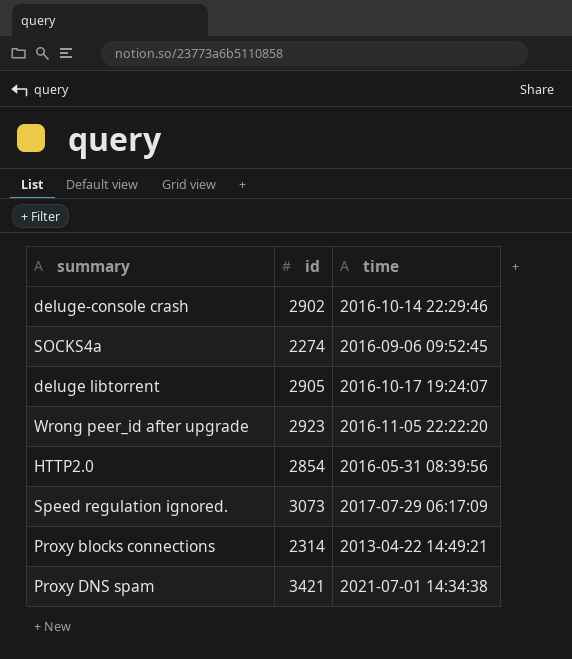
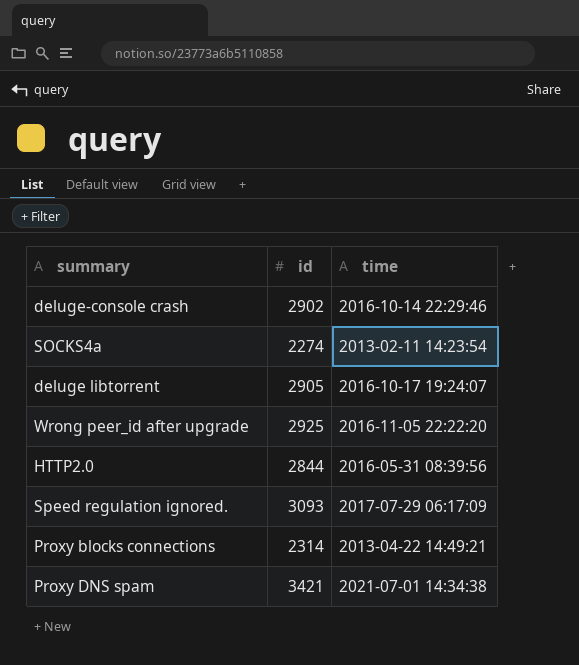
SOCKS4a | time: 2016-09-06 09:52:45 -> 2013-02-11 14:23:54
Wrong peer_id after upgrade | id: 2923 -> 2925
HTTP2.0 | id: 2854 -> 2844
Speed regulation ignored. | id: 3073 -> 3093

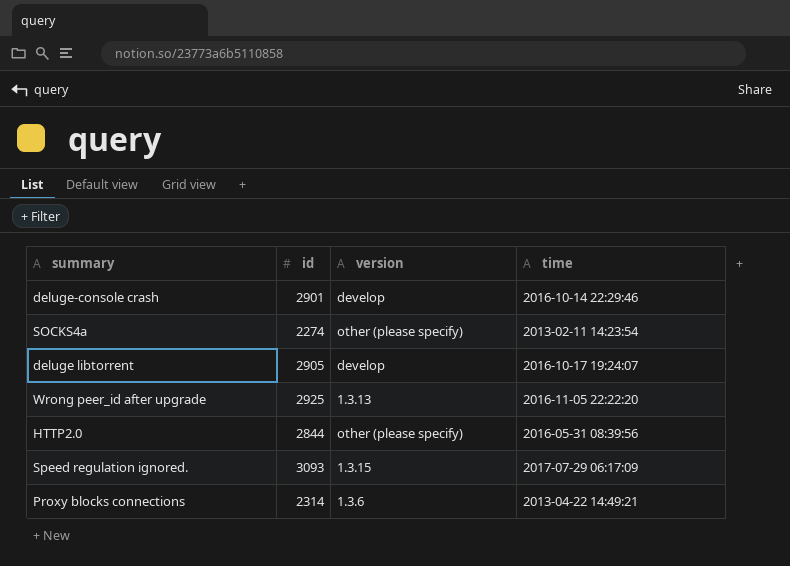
column version | position: none -> 3
row Proxy DNS spam: 3421 | 2021-07-01 14:34:38 -> none
deluge-console crash | id: 2902 -> 2901

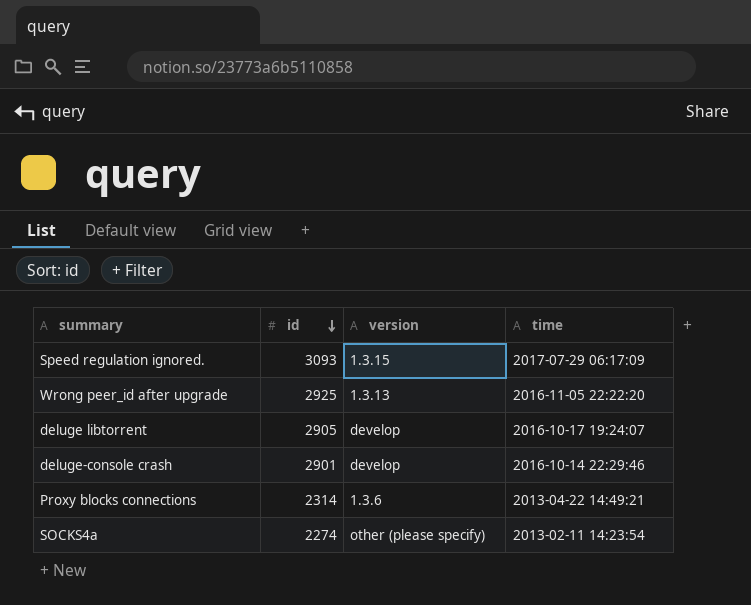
row order: none -> id descending
row HTTP2.0: 2844 | other (please specify) | 2016-05-31 08:39:56 -> none

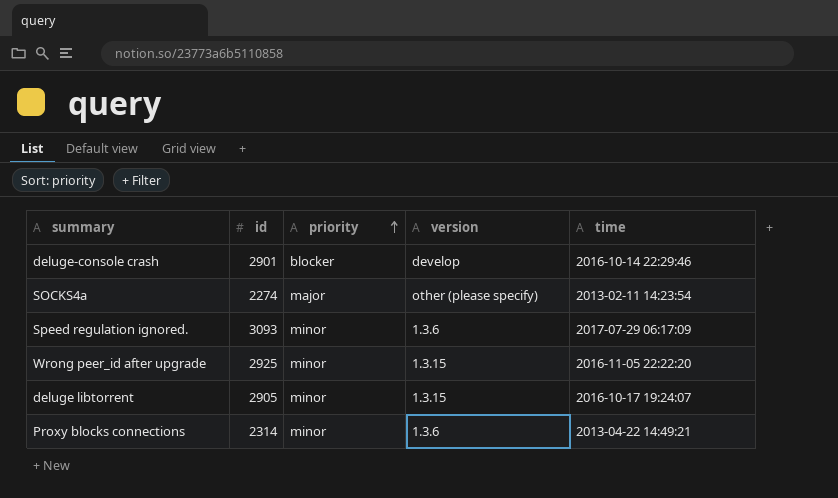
row order: id descending -> priority ascending
column priority | position: none -> 3
Speed regulation ignored. | version: 1.3.15 -> 1.3.6
Wrong peer_id after upgrade | version: 1.3.13 -> 1.3.15
deluge libtorrent | version: develop -> 1.3.15

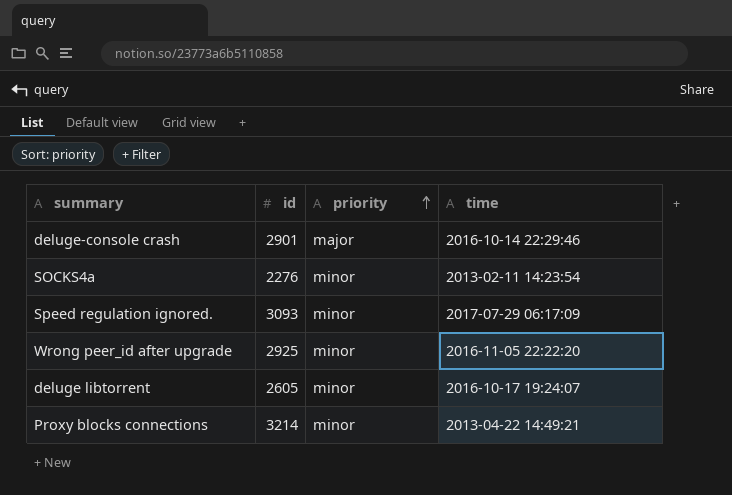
column version | position: 4 -> none
deluge-console crash | priority: blocker -> major
SOCKS4a | id: 2274 -> 2276
SOCKS4a | priority: major -> minor
deluge libtorrent | id: 2905 -> 2605
Proxy blocks connections | id: 2314 -> 3214

